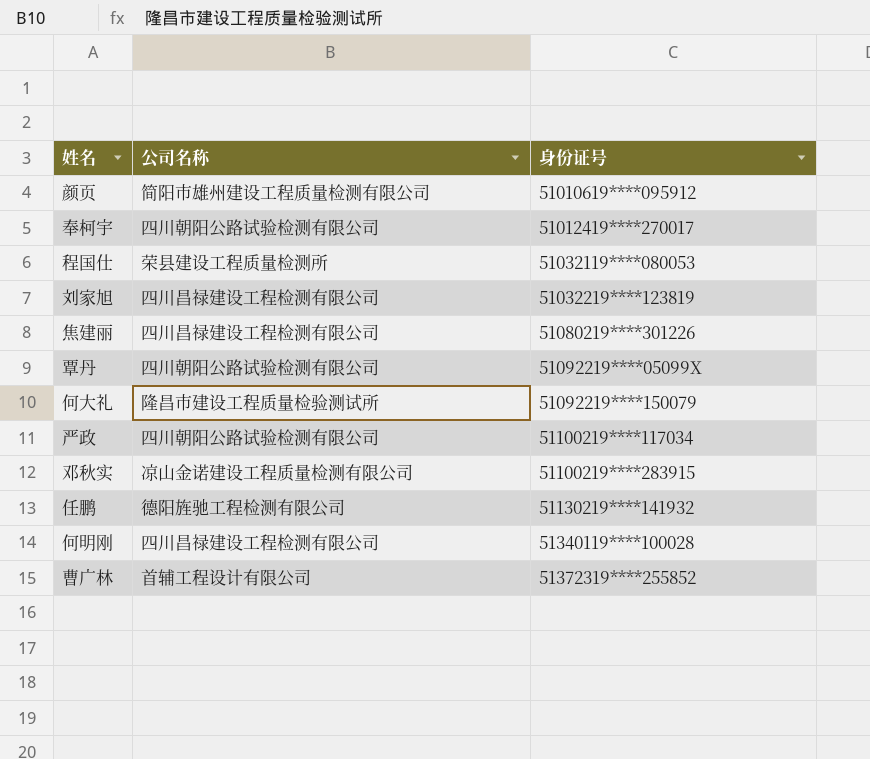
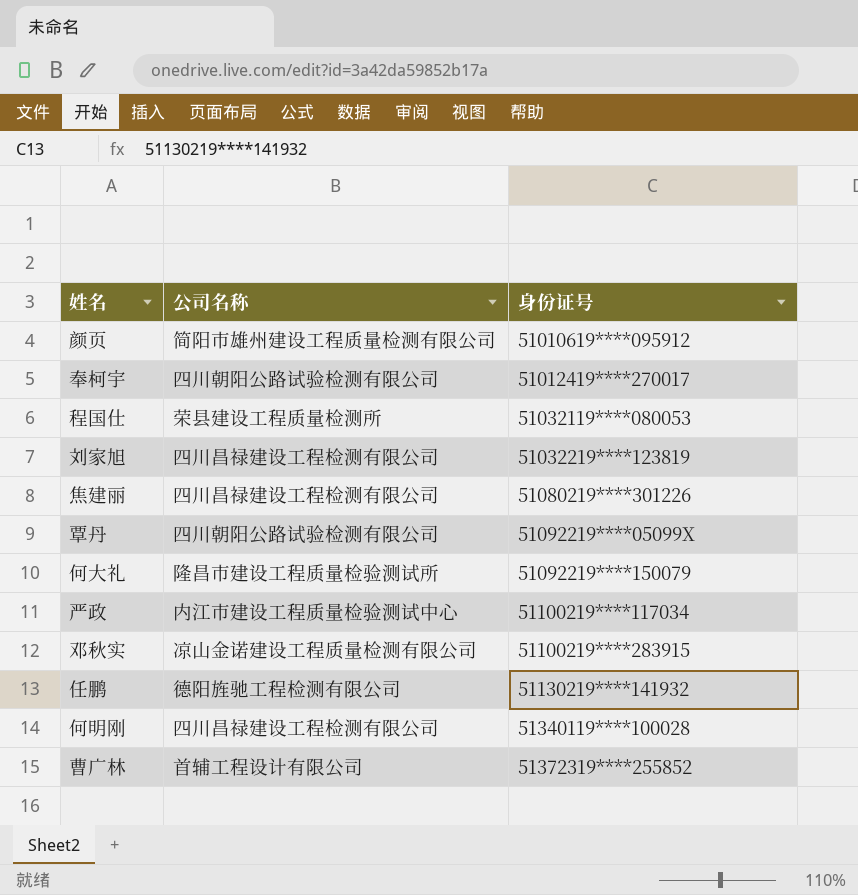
严政 | 公司名称: 四川朝阳公路试验检测有限公司 -> 内江市建设工程质量检验测试中心

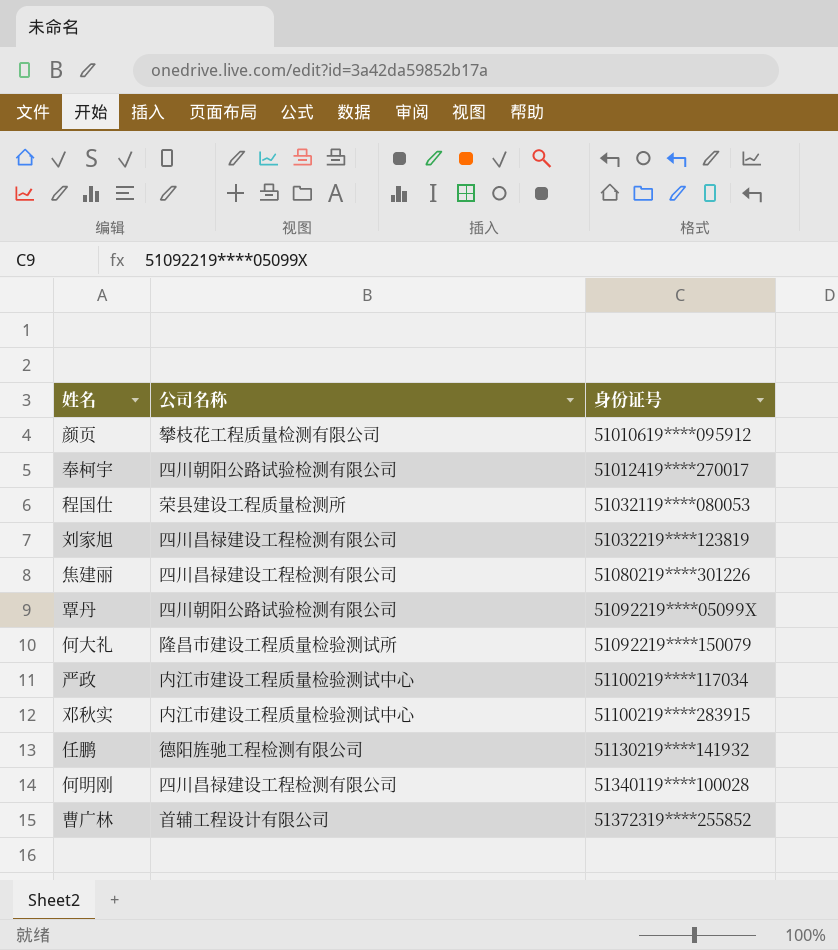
颜页 | 公司名称: 简阳市雄州建设工程质量检测有限公司 -> 攀枝花工程质量检测有限公司
邓秋实 | 公司名称: 凉山金诺建设工程质量检测有限公司 -> 内江市建设工程质量检验测试中心

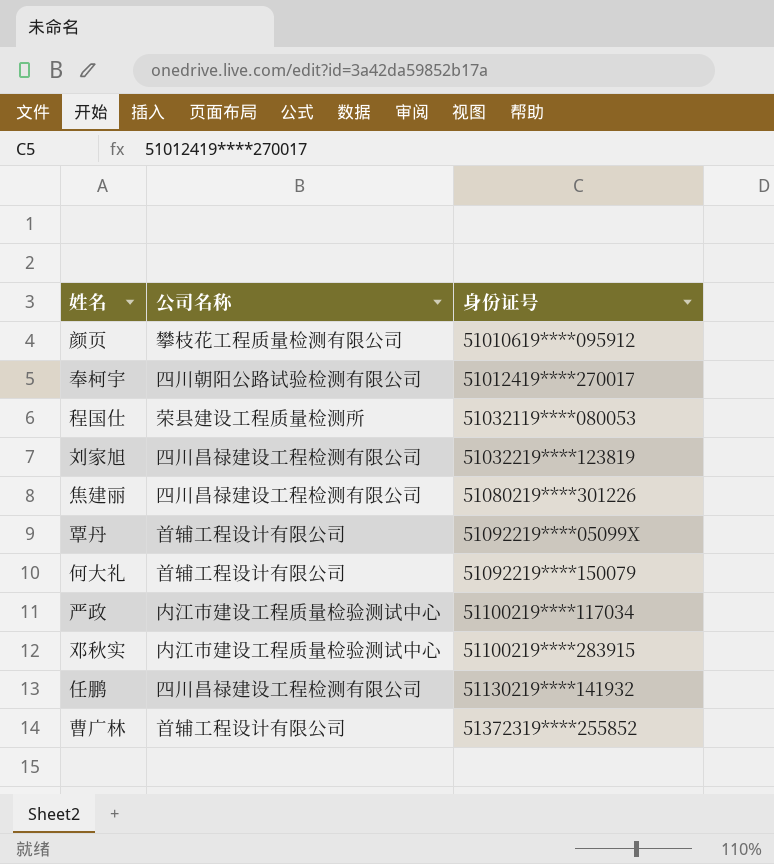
row 何明刚: 四川昌禄建设工程检测有限公司 | 51340119****100028 -> none
覃丹 | 公司名称: 四川朝阳公路试验检测有限公司 -> 首辅工程设计有限公司
何大礼 | 公司名称: 隆昌市建设工程质量检验测试所 -> 首辅工程设计有限公司
任鹏 | 公司名称: 德阳旌驰工程检测有限公司 -> 四川昌禄建设工程检测有限公司

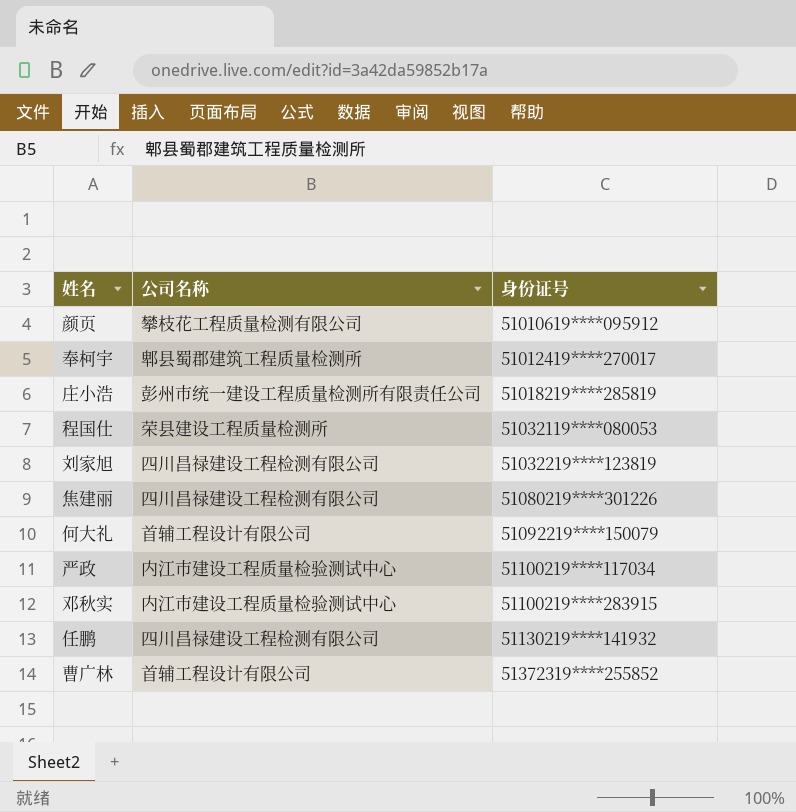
row 覃丹: 首辅工程设计有限公司 | 51092219****05099X -> none
奉柯宇 | 公司名称: 四川朝阳公路试验检测有限公司 -> 郫县蜀郡建筑工程质量检测所
row 庄小浩: none -> 彭州市统一建设工程质量检测所有限责任公司 | 51018219****285819

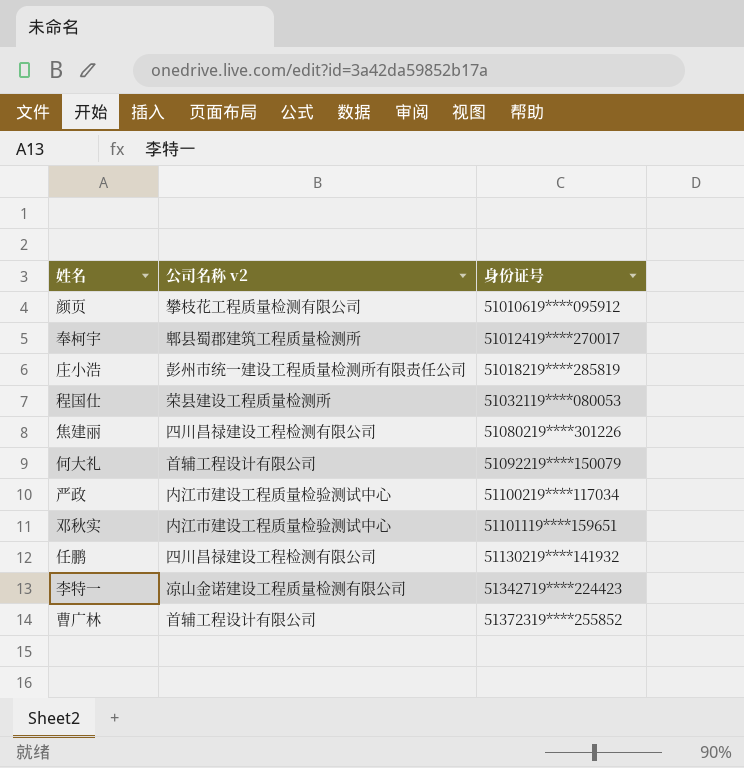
column name: 公司名称 -> 公司名称 v2
row 刘家旭: 四川昌禄建设工程检测有限公司 | 51032219****123819 -> none
邓秋实 | 身份证号: 51100219****283915 -> 51101119****159651
row 李特一: none -> 凉山金诺建设工程质量检测有限公司 | 51342719****224423

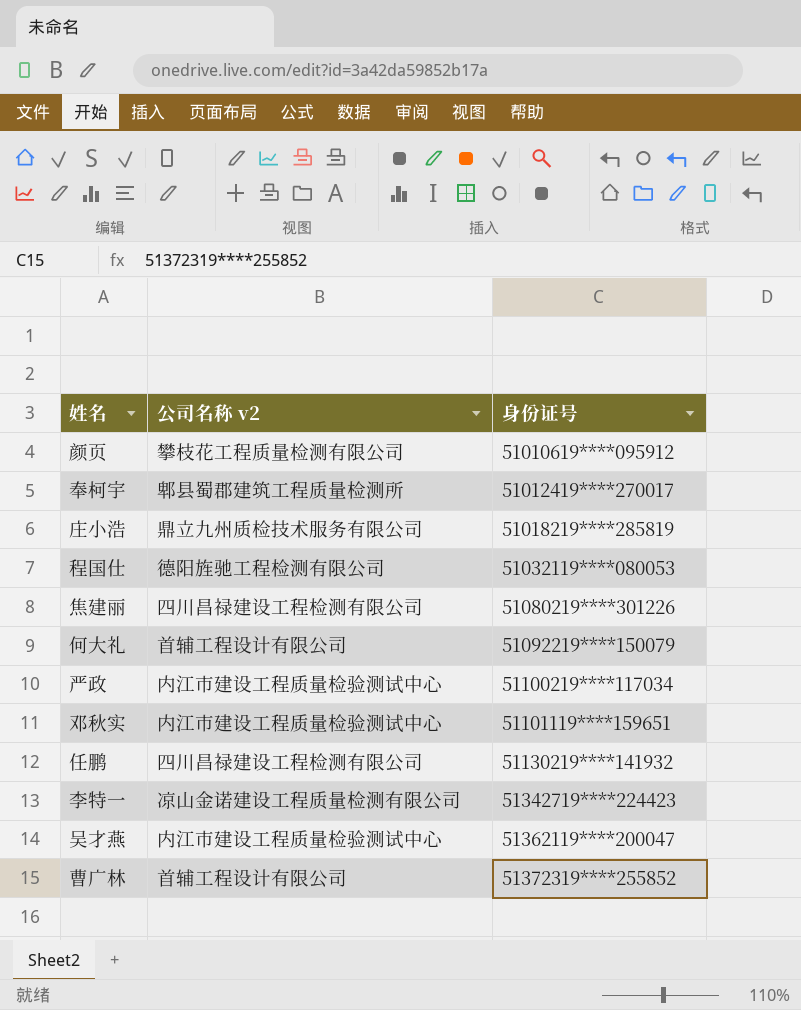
庄小浩 | 公司名称 v2: 彭州市统一建设工程质量检测所有限责任公司 -> 鼎立九州质检技术服务有限公司
程国仕 | 公司名称 v2: 荣县建设工程质量检测所 -> 德阳旌驰工程检测有限公司
row 吴才燕: none -> 内江市建设工程质量检验测试中心 | 51362119****200047

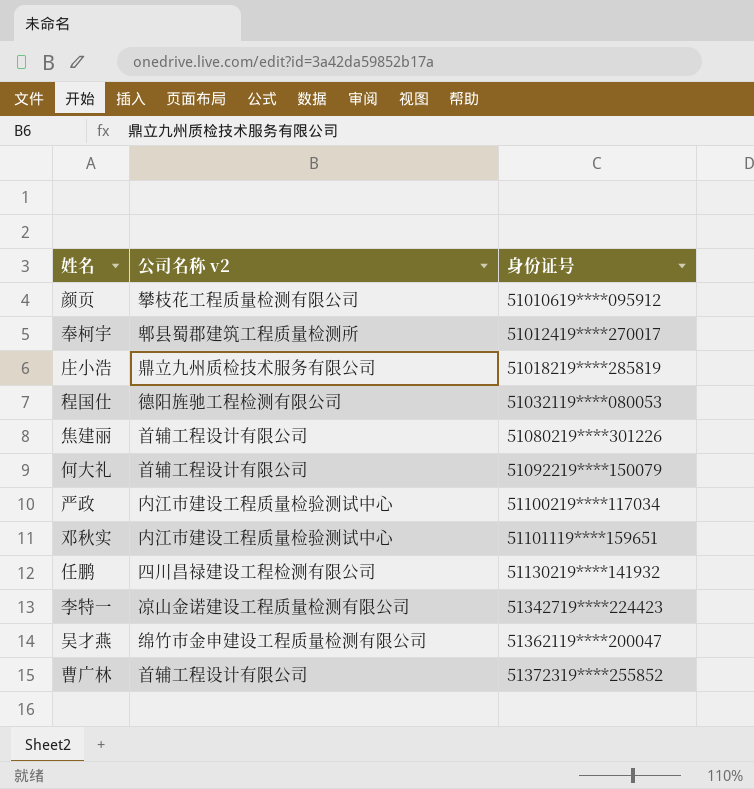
焦建丽 | 公司名称 v2: 四川昌禄建设工程检测有限公司 -> 首辅工程设计有限公司
吴才燕 | 公司名称 v2: 内江市建设工程质量检验测试中心 -> 绵竹市金申建设工程质量检测有限公司

